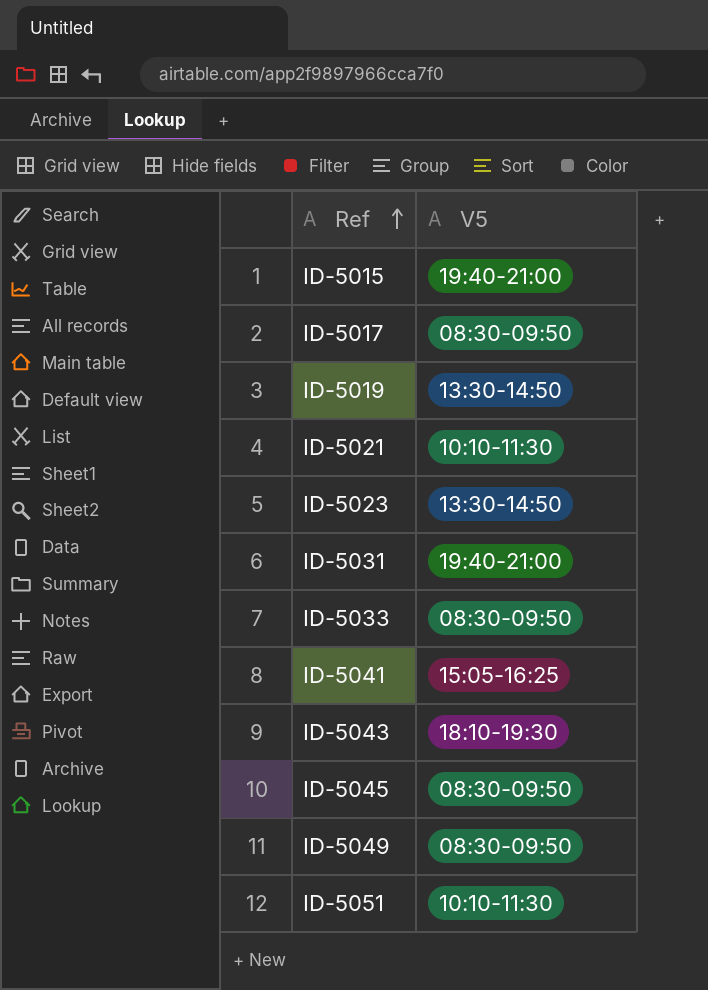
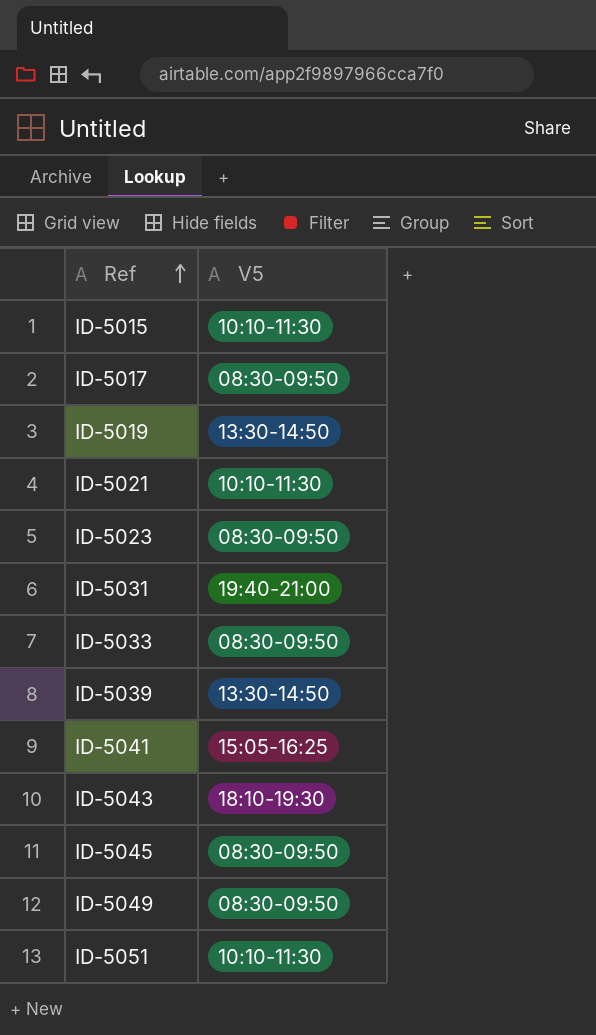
ID-5015 | V5: 19:40-21:00 -> 10:10-11:30
ID-5023 | V5: 13:30-14:50 -> 08:30-09:50
row ID-5039: none -> 13:30-14:50

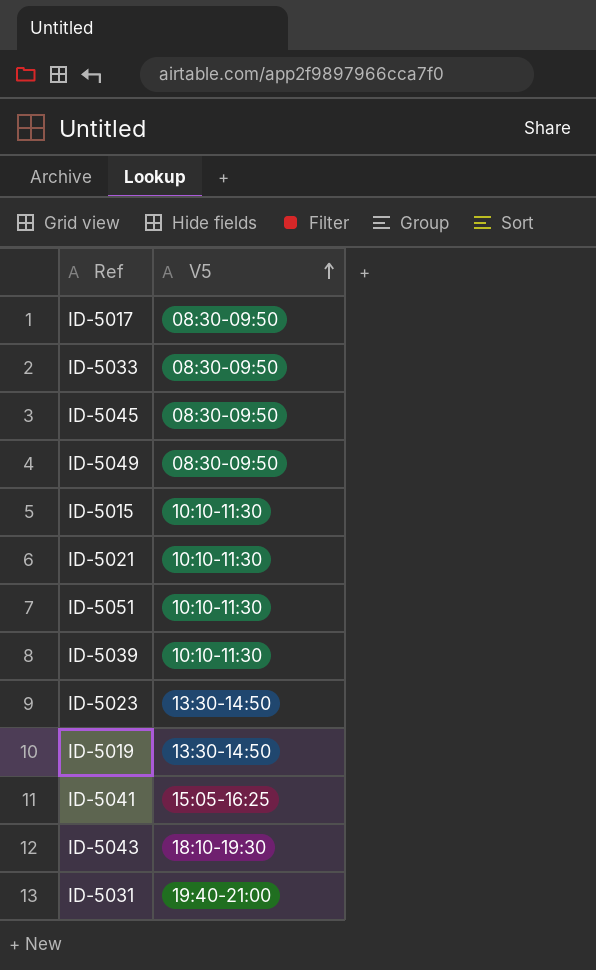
row order: Ref ascending -> V5 ascending
ID-5039 | V5: 13:30-14:50 -> 10:10-11:30
ID-5023 | V5: 08:30-09:50 -> 13:30-14:50

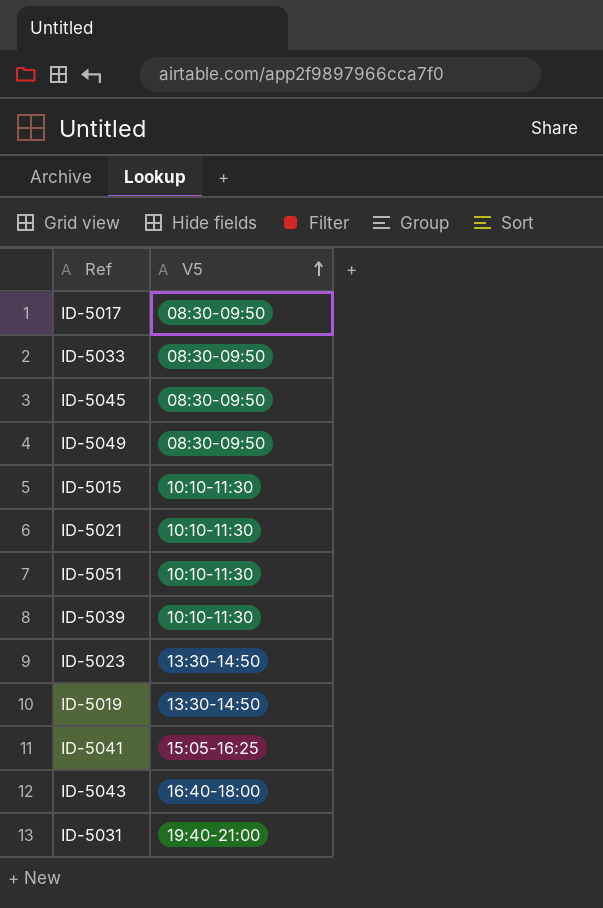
ID-5043 | V5: 18:10-19:30 -> 16:40-18:00

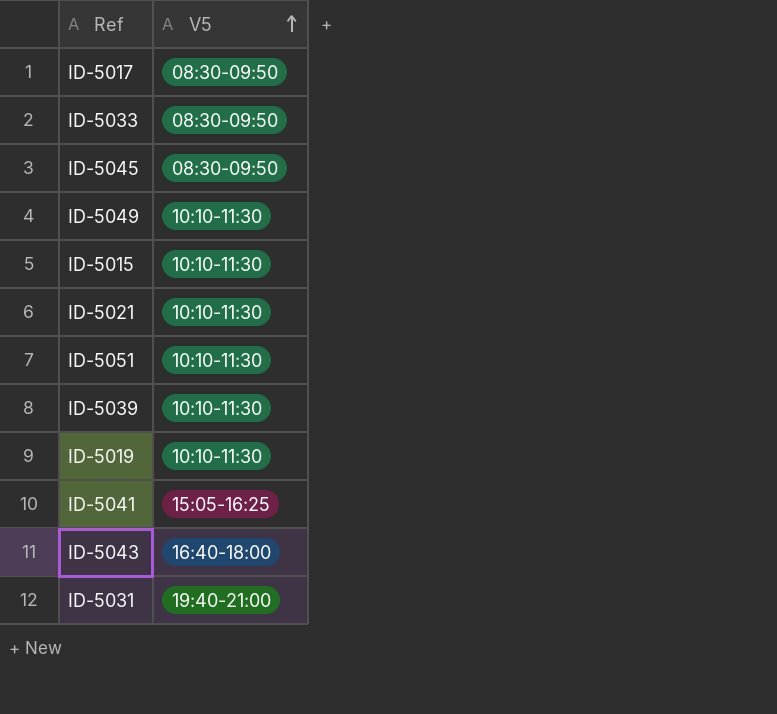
row ID-5023: 13:30-14:50 -> none
ID-5049 | V5: 08:30-09:50 -> 10:10-11:30
ID-5019 | V5: 13:30-14:50 -> 10:10-11:30

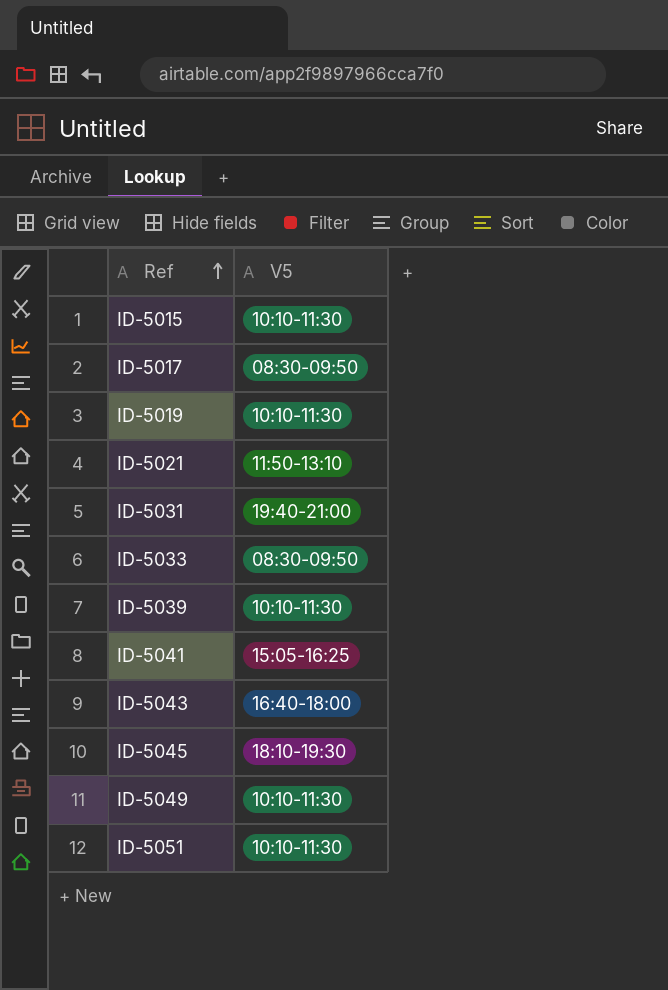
row order: V5 ascending -> Ref ascending
ID-5021 | V5: 10:10-11:30 -> 11:50-13:10
ID-5045 | V5: 08:30-09:50 -> 18:10-19:30

